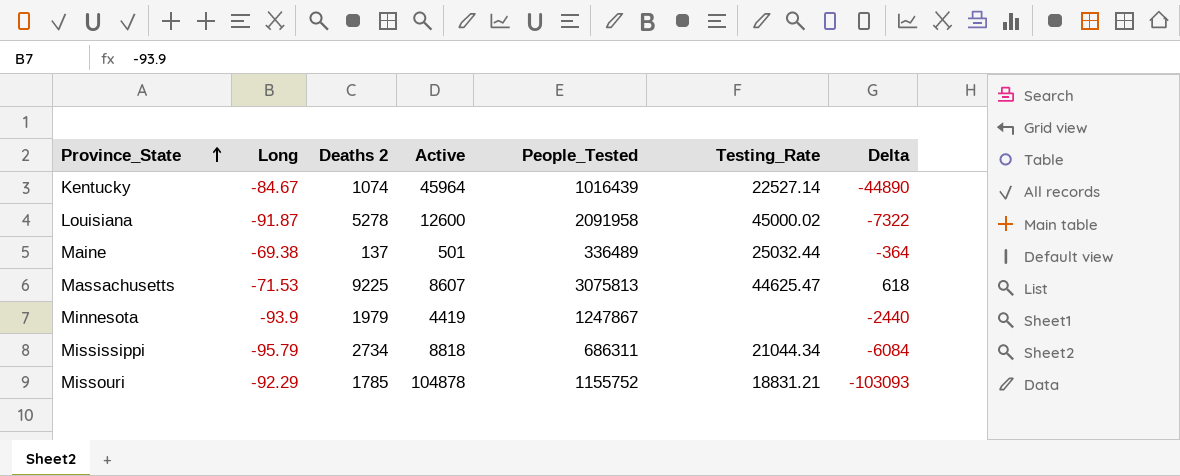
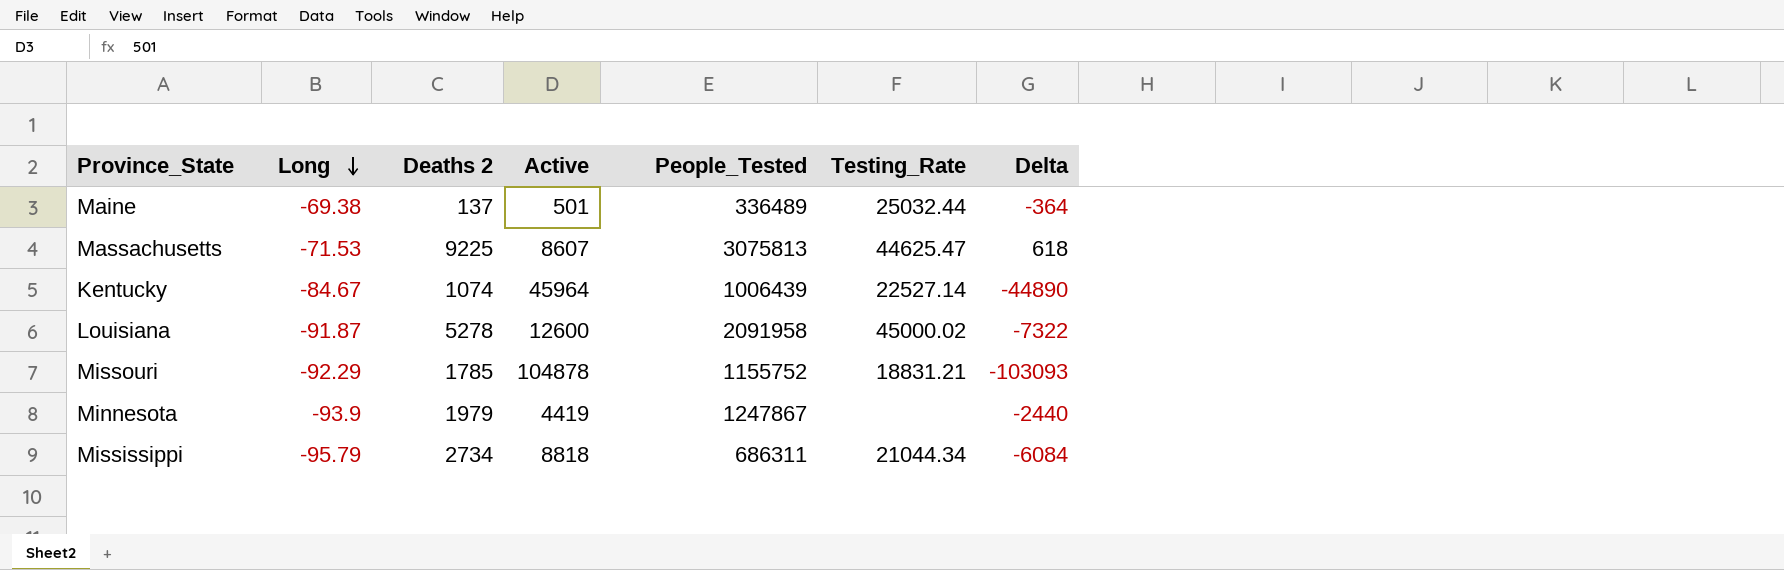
row order: Province_State ascending -> Long descending
Kentucky | People_Tested: 1016439 -> 1006439

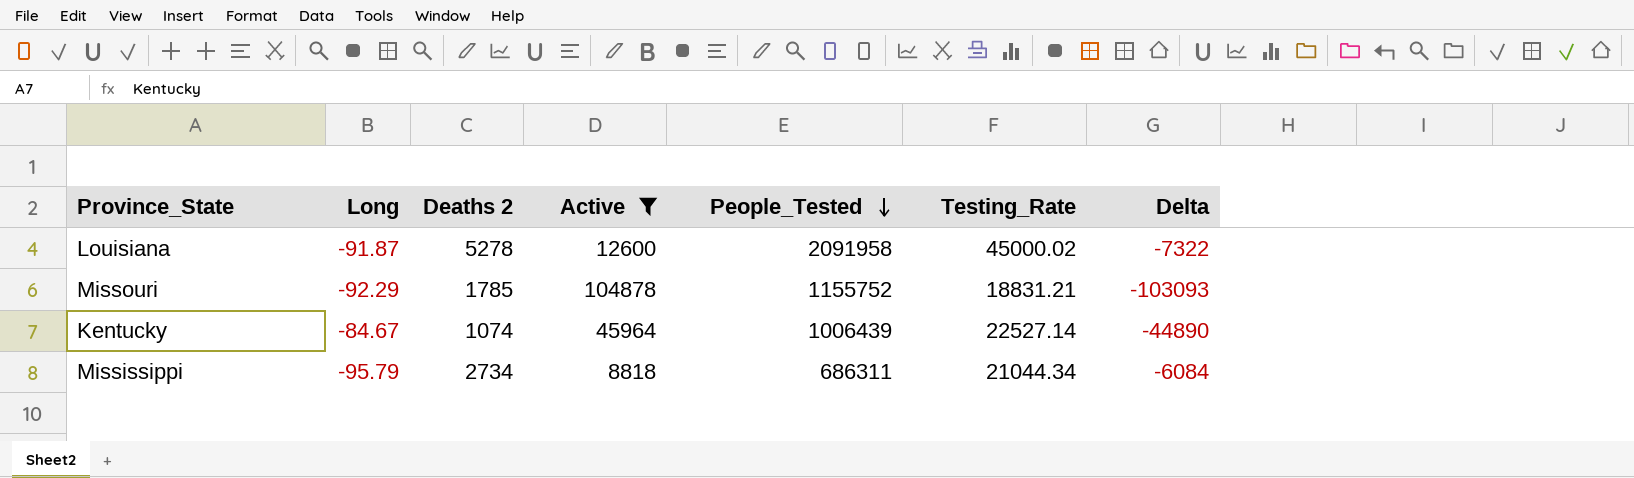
filter: none -> Active >= 8818
row order: Long descending -> People_Tested descending

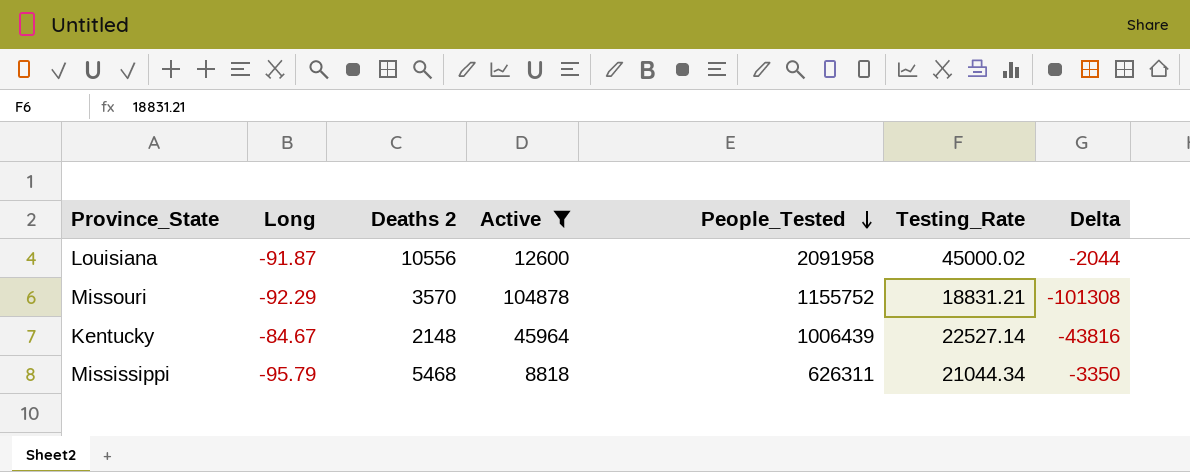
Louisiana | Deaths 2: 5278 -> 10556
Louisiana | Delta: -7322 -> -2044
Missouri | Deaths 2: 1785 -> 3570
Missouri | Delta: -103093 -> -101308
Kentucky | Deaths 2: 1074 -> 2148
Kentucky | Delta: -44890 -> -43816
Mississippi | Deaths 2: 2734 -> 5468
Mississippi | People_Tested: 686311 -> 626311
Mississippi | Delta: -6084 -> -3350

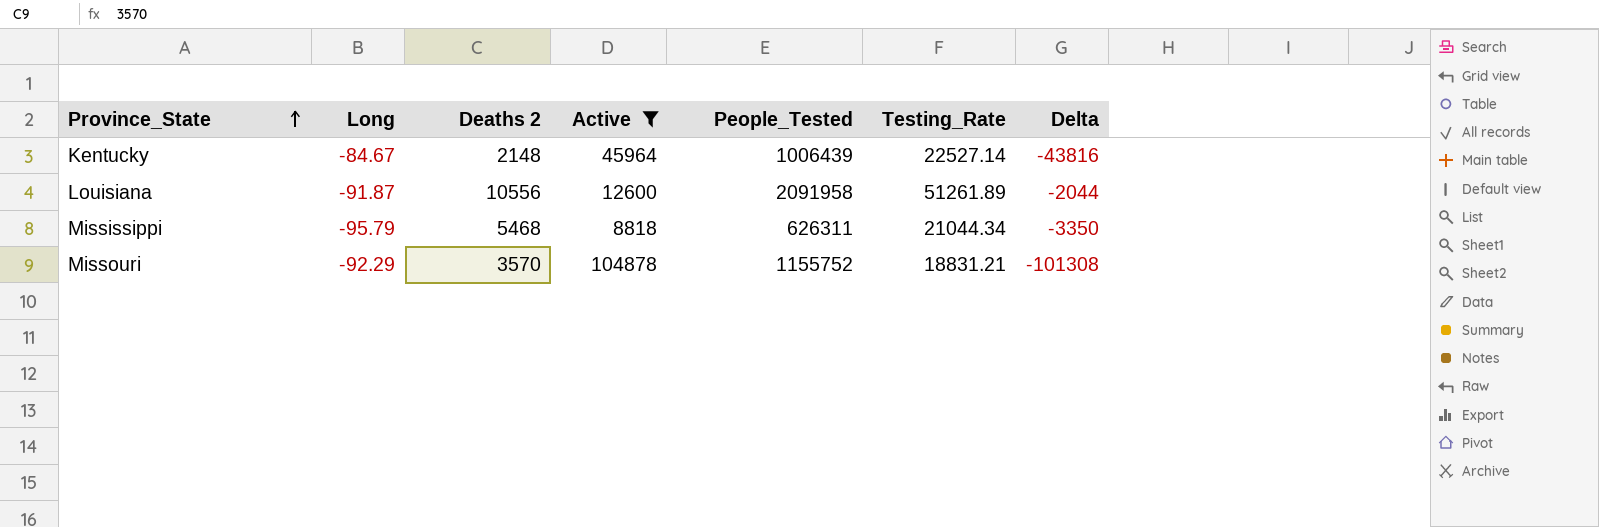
row order: People_Tested descending -> Province_State ascending
Louisiana | Testing_Rate: 45000.02 -> 51261.89

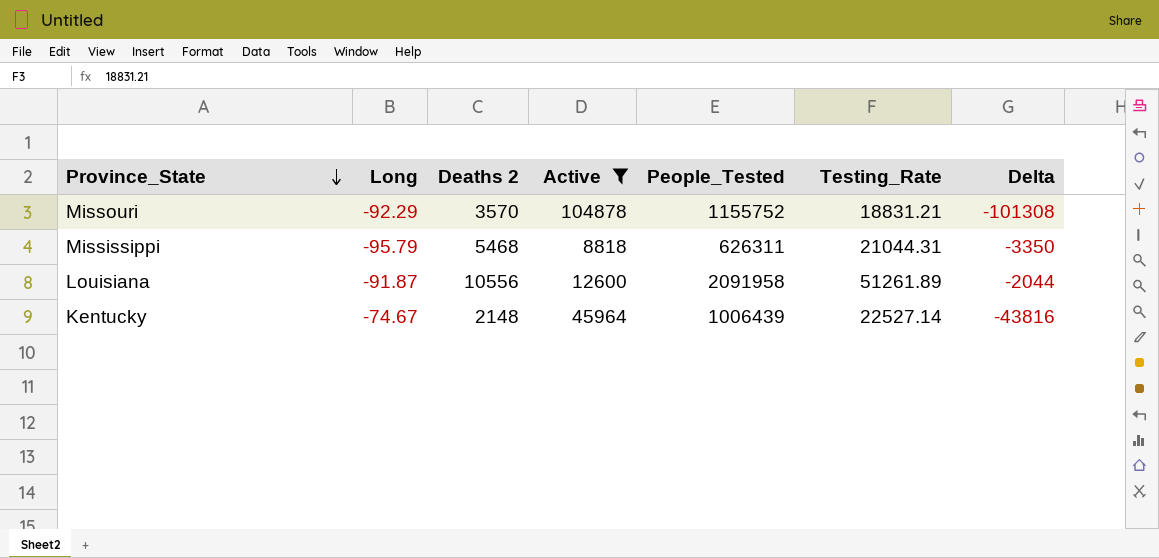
row order: Province_State ascending -> Province_State descending
Mississippi | Testing_Rate: 21044.34 -> 21044.31
Kentucky | Long: -84.67 -> -74.67

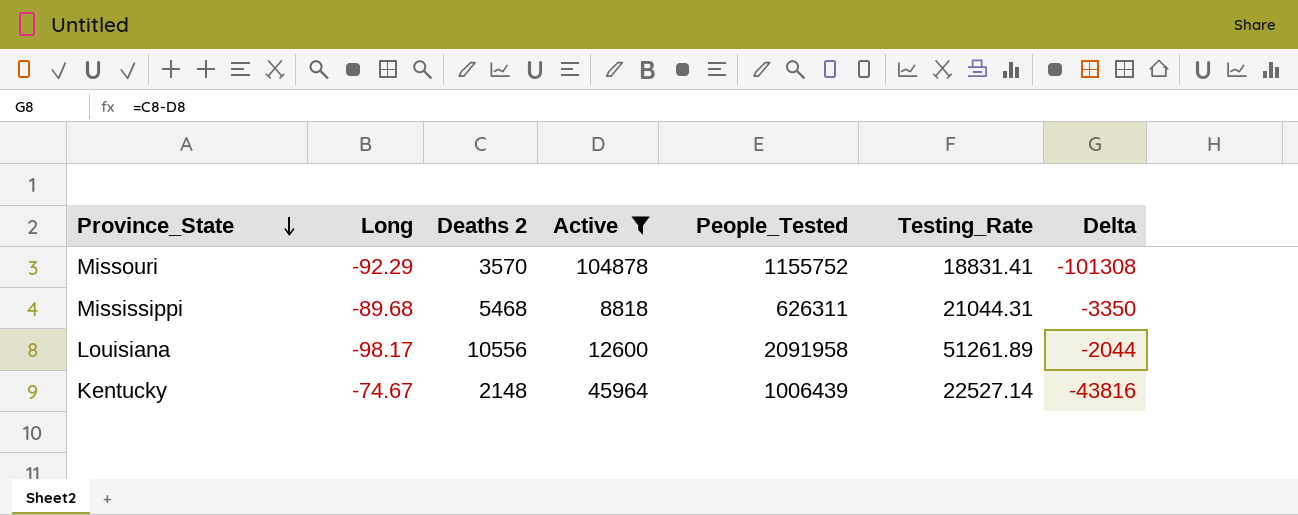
Missouri | Testing_Rate: 18831.21 -> 18831.41
Mississippi | Long: -95.79 -> -89.68
Louisiana | Long: -91.87 -> -98.17

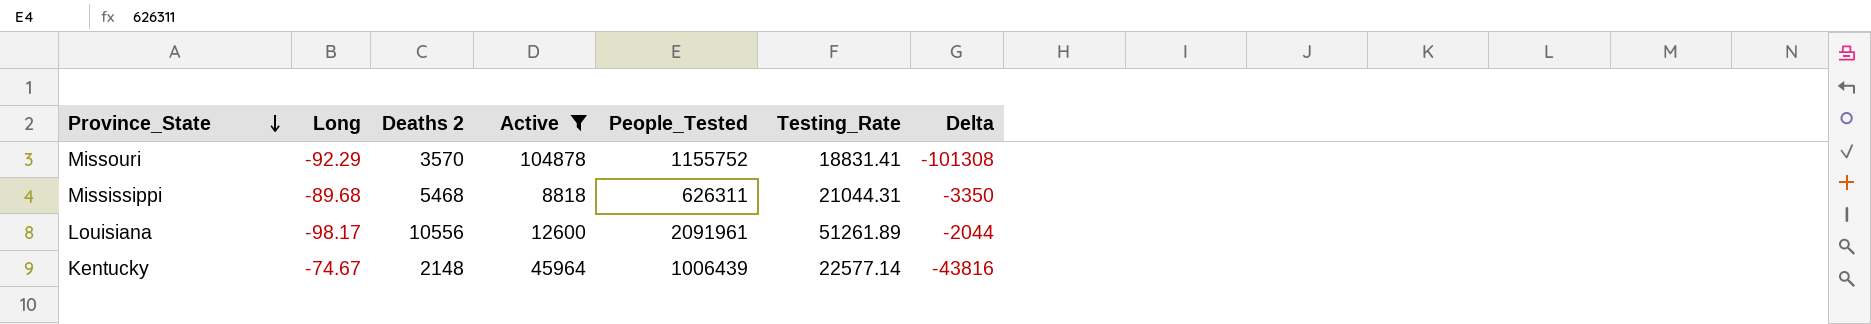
Louisiana | People_Tested: 2091958 -> 2091961
Kentucky | Testing_Rate: 22527.14 -> 22577.14

